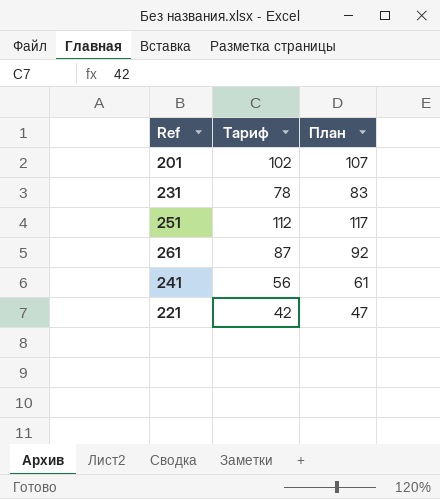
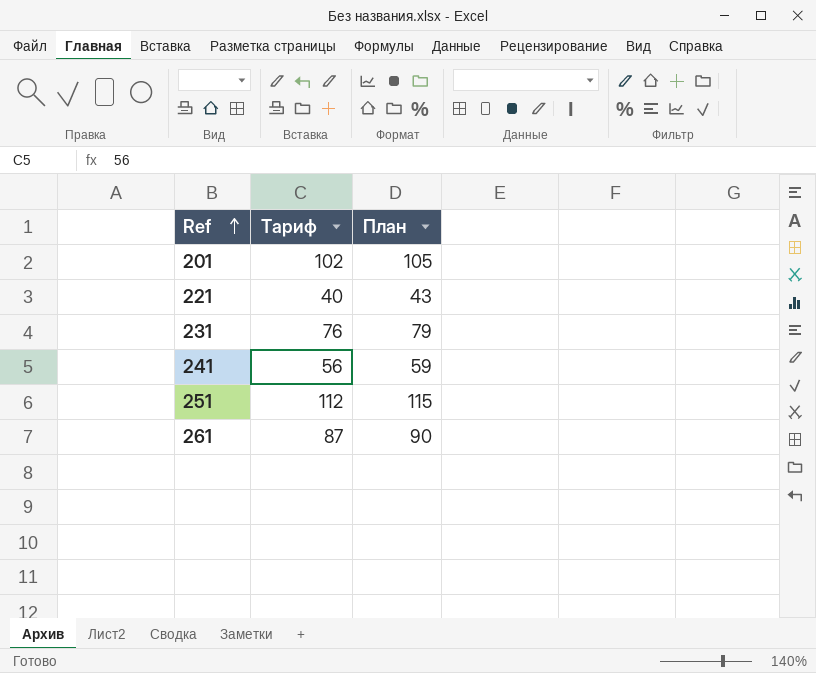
row order: none -> Ref ascending
column План | formula: [Тариф] + 5 -> [Тариф] + 3
221 | Тариф: 42 -> 40
231 | Тариф: 78 -> 76

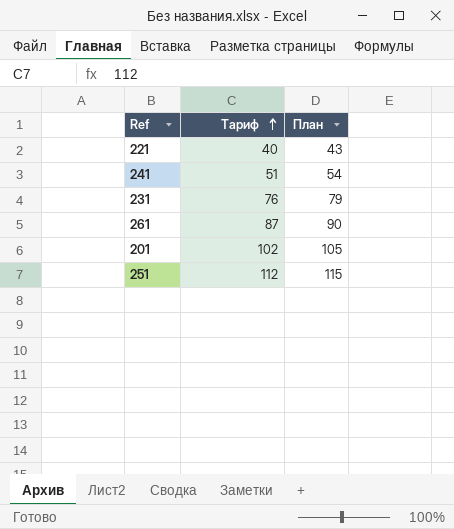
row order: Ref ascending -> Тариф ascending
241 | Тариф: 56 -> 51
241 | План: 59 -> 54

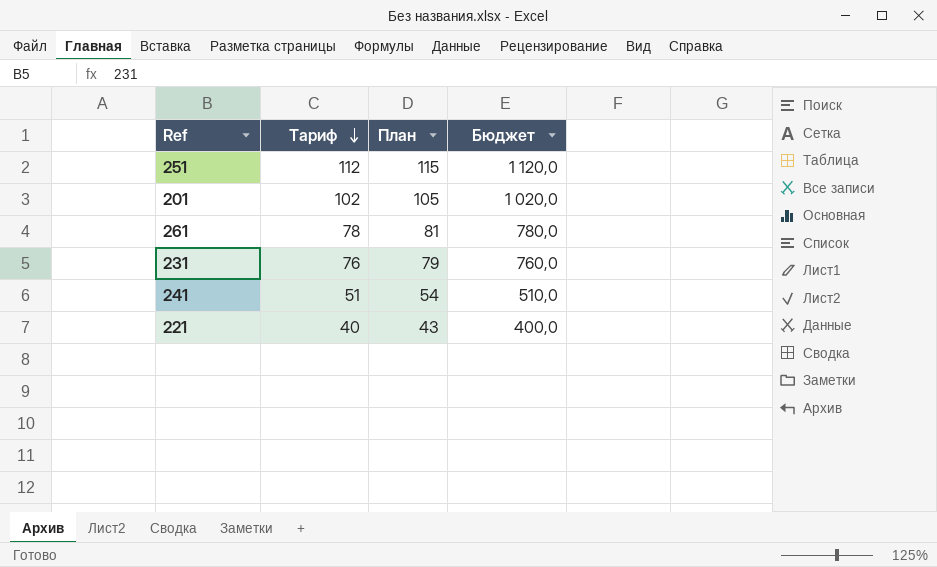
row order: Тариф ascending -> Тариф descending
column Бюджет | formula: none -> [Тариф] * 10
261 | Тариф: 87 -> 78
261 | План: 90 -> 81

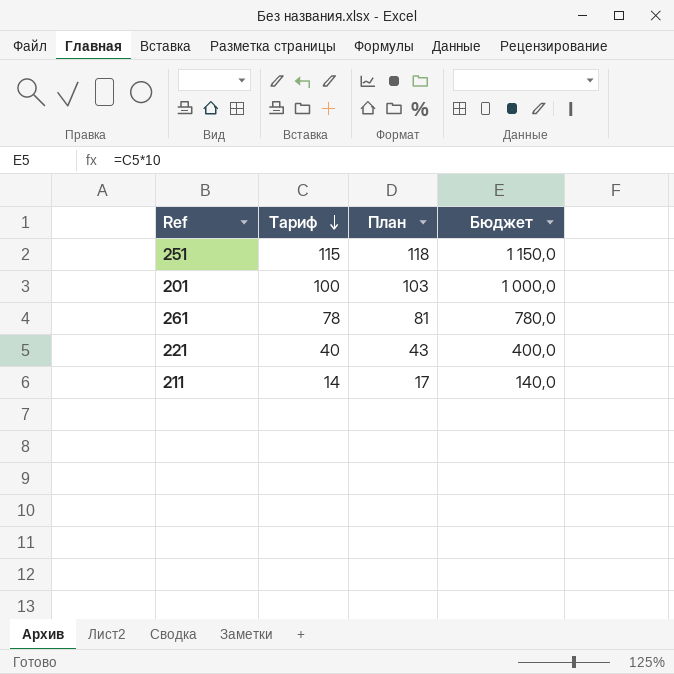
row 231: 76 | 79 | 760,0 -> none
row 241: 51 | 54 | 510,0 -> none
251 | Тариф: 112 -> 115
251 | План: 115 -> 118
251 | Бюджет: 1 120,0 -> 1 150,0
201 | Тариф: 102 -> 100
201 | План: 105 -> 103
201 | Бюджет: 1 020,0 -> 1 000,0
row 211: none -> 14 | 17 | 140,0

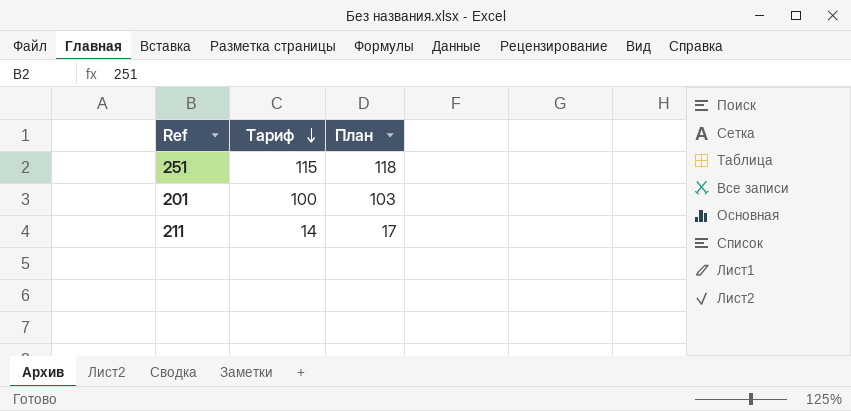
column Бюджет | formula: [Тариф] * 10 -> none
row 261: 78 | 81 | 780,0 -> none
row 221: 40 | 43 | 400,0 -> none

